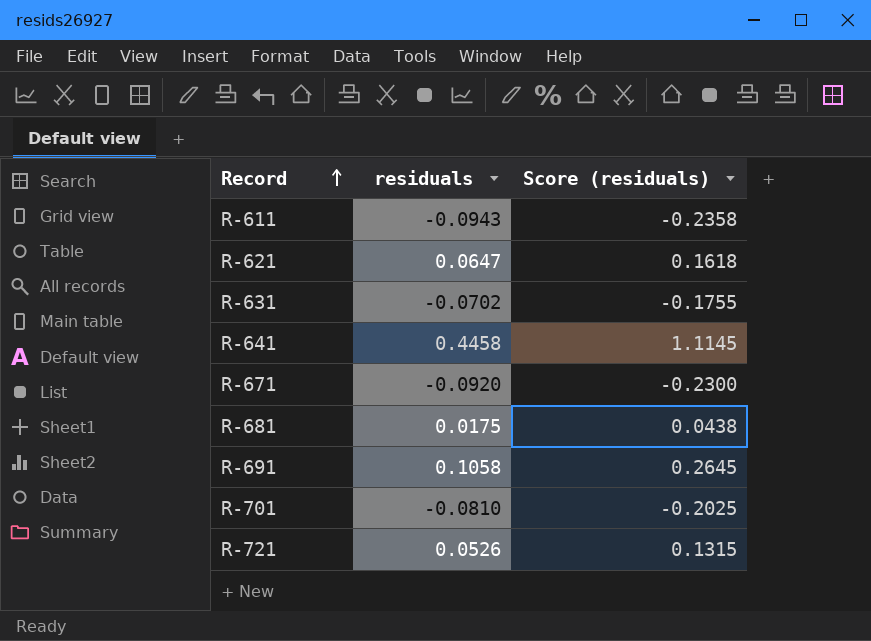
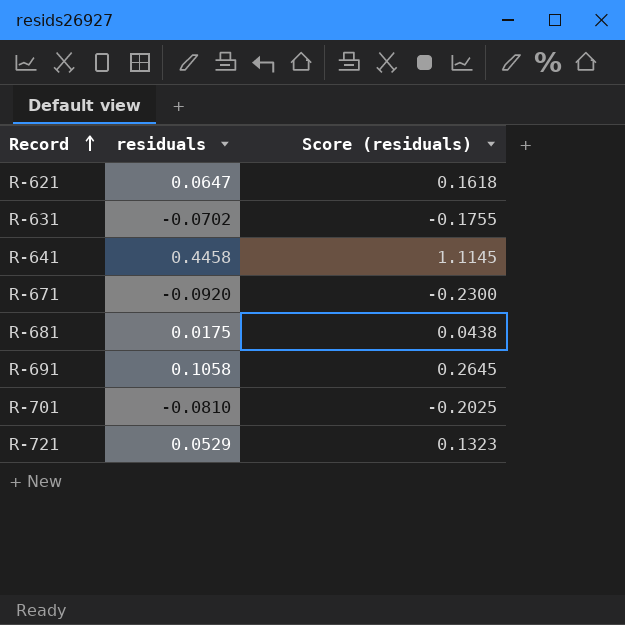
row R-611: -0.0943 | -0.2358 -> none
R-721 | residuals: 0.0526 -> 0.0529
R-721 | Score (residuals): 0.1315 -> 0.1323

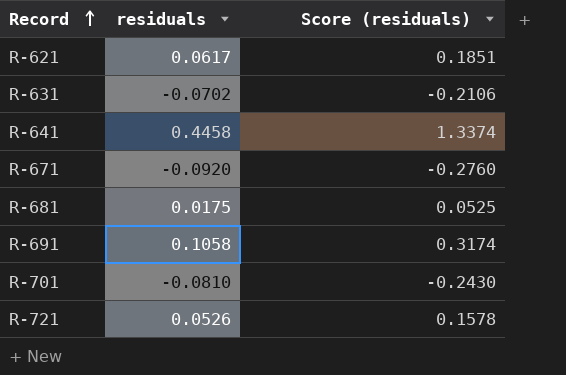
column Score (residuals) | formula: [residuals] * 2.5 -> [residuals] * 3
R-621 | residuals: 0.0647 -> 0.0617
R-721 | residuals: 0.0529 -> 0.0526

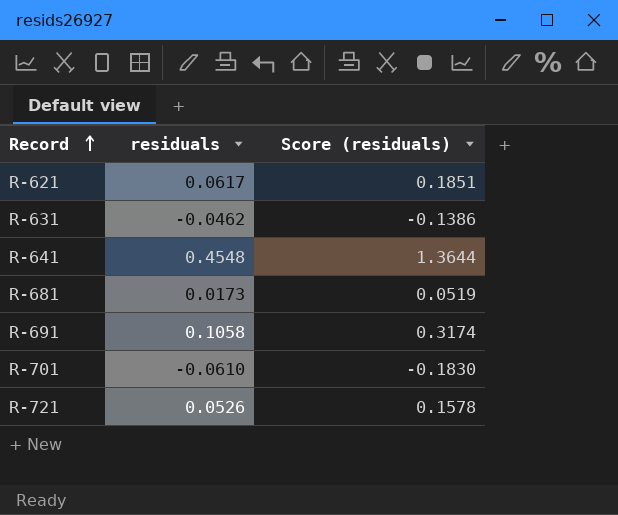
row R-671: -0.0920 | -0.2760 -> none
R-631 | residuals: -0.0702 -> -0.0462
R-631 | Score (residuals): -0.2106 -> -0.1386
R-641 | residuals: 0.4458 -> 0.4548
R-641 | Score (residuals): 1.3374 -> 1.3644
R-681 | residuals: 0.0175 -> 0.0173
R-681 | Score (residuals): 0.0525 -> 0.0519
R-701 | residuals: -0.0810 -> -0.0610
R-701 | Score (residuals): -0.2430 -> -0.1830

